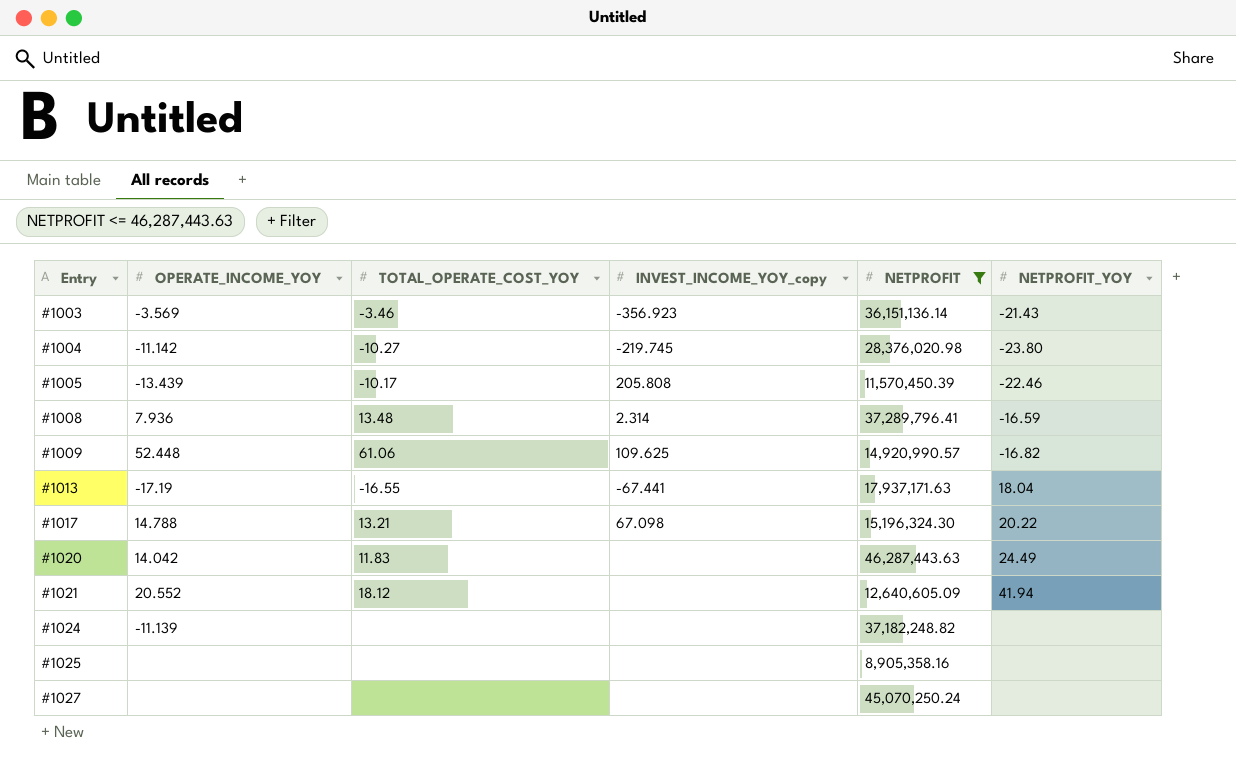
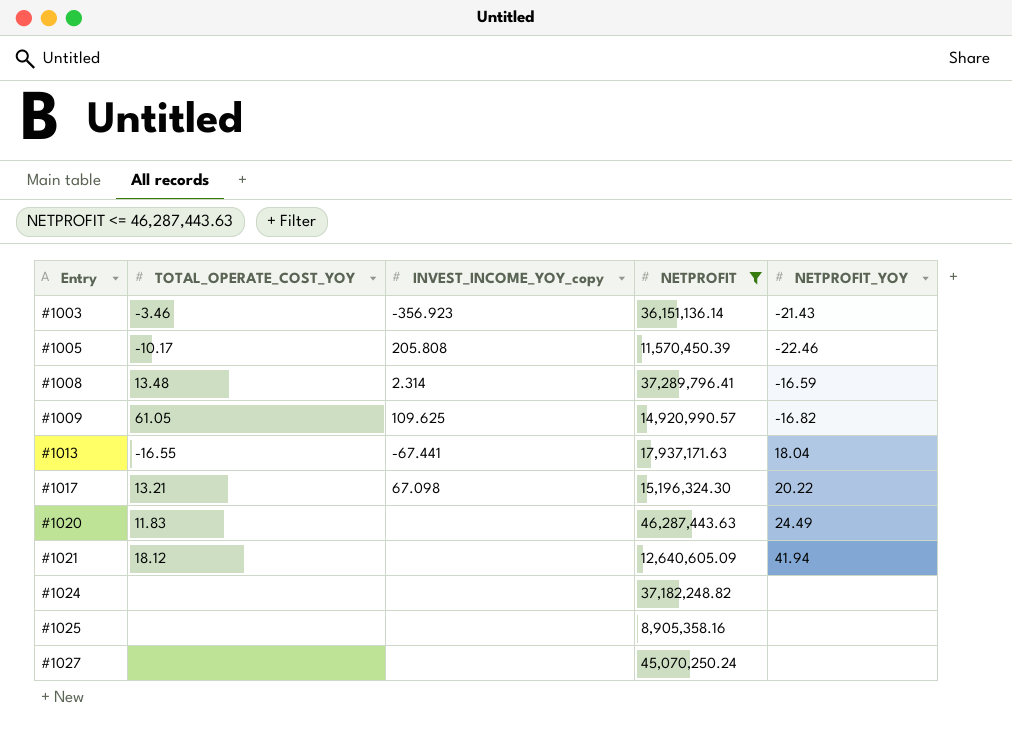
column OPERATE_INCOME_YOY | position: 2 -> none
row #1004: -11.142 | -10.27 | -219.745 | 28,376,020.98 | -23.80 -> none
#1009 | TOTAL_OPERATE_COST_YOY: 61.06 -> 61.05

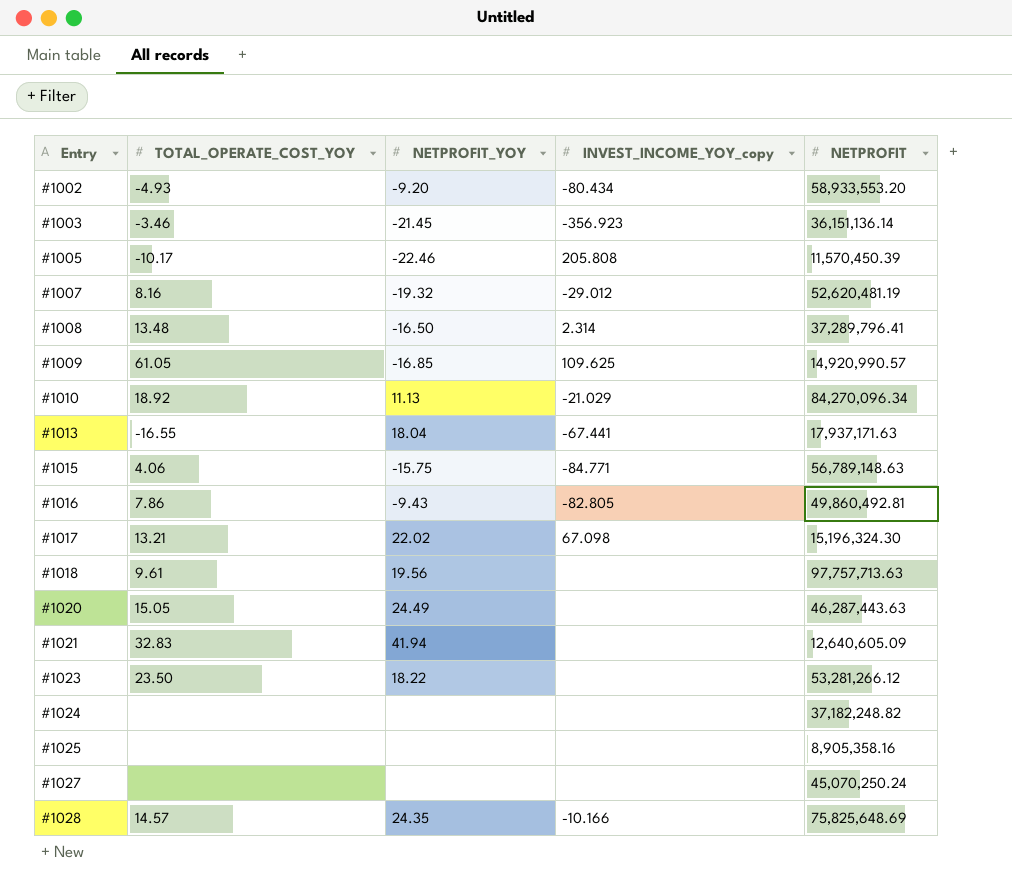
filter: NETPROFIT <= 46,287,443.63 -> none
column NETPROFIT_YOY | position: 5 -> 3
#1003 | NETPROFIT_YOY: -21.43 -> -21.45
#1008 | NETPROFIT_YOY: -16.59 -> -16.50
#1009 | NETPROFIT_YOY: -16.82 -> -16.85
#1017 | NETPROFIT_YOY: 20.22 -> 22.02
#1020 | TOTAL_OPERATE_COST_YOY: 11.83 -> 15.05
#1021 | TOTAL_OPERATE_COST_YOY: 18.12 -> 32.83

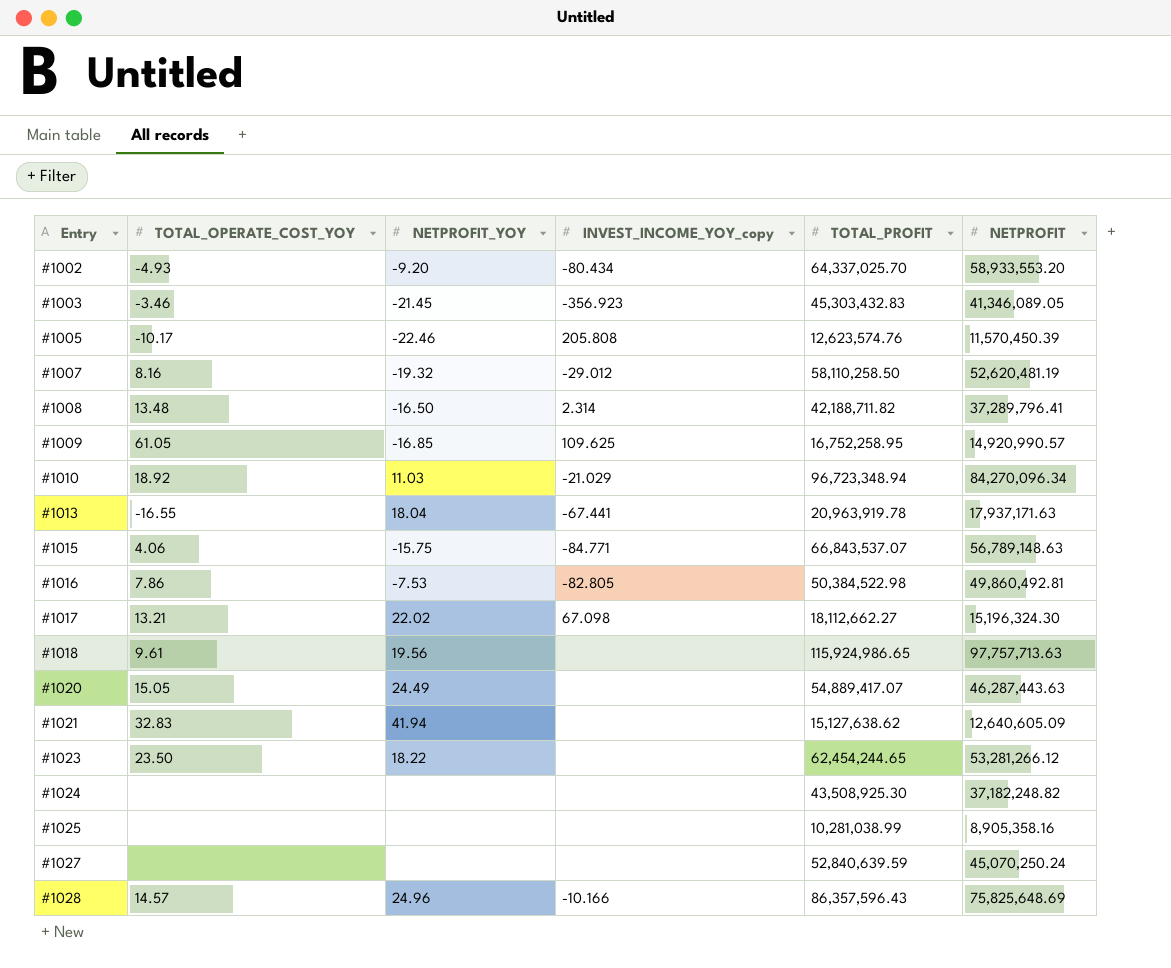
column TOTAL_PROFIT | position: none -> 5
#1003 | NETPROFIT: 36,151,136.14 -> 41,346,089.05
#1010 | NETPROFIT_YOY: 11.13 -> 11.03
#1016 | NETPROFIT_YOY: -9.43 -> -7.53
#1028 | NETPROFIT_YOY: 24.35 -> 24.96

